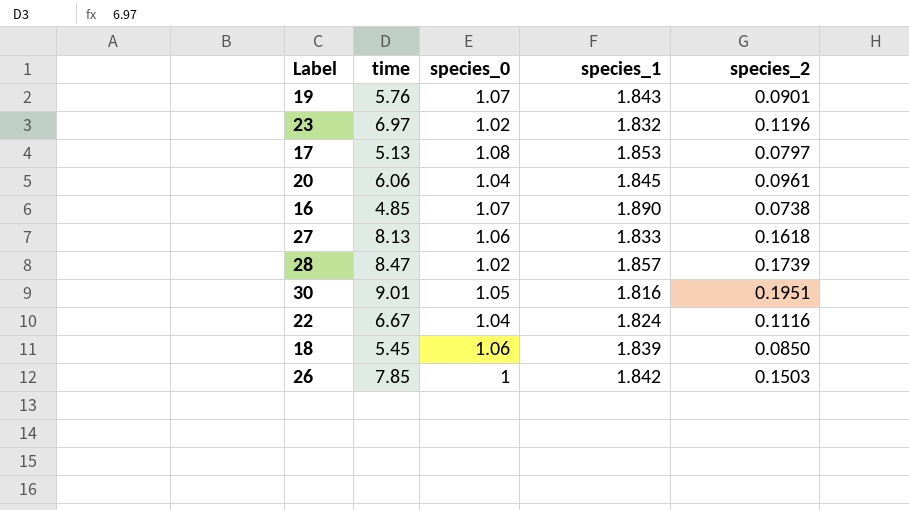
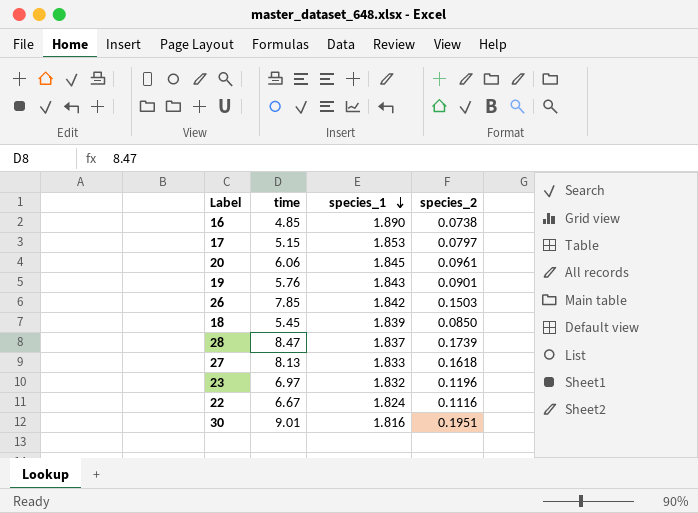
row order: none -> species_1 descending
column species_0 | position: 3 -> none
17 | time: 5.13 -> 5.15
28 | species_1: 1.857 -> 1.837

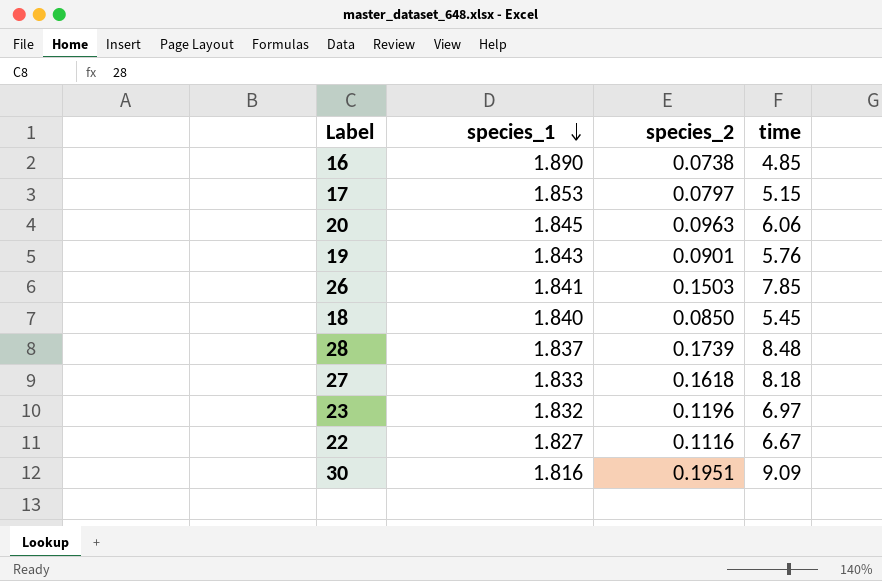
column time | position: 2 -> 4
20 | species_2: 0.0961 -> 0.0963
26 | species_1: 1.842 -> 1.841
18 | species_1: 1.839 -> 1.840
28 | time: 8.47 -> 8.48
27 | time: 8.13 -> 8.18
22 | species_1: 1.824 -> 1.827
30 | time: 9.01 -> 9.09

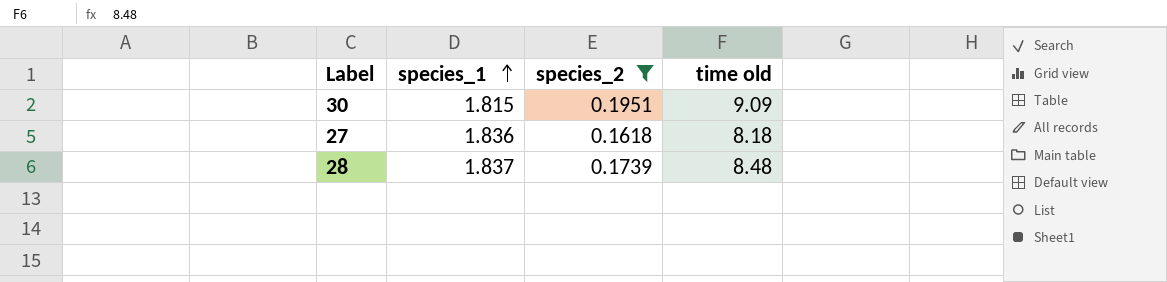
filter: none -> species_2 >= 0.1618
row order: species_1 descending -> species_1 ascending
column name: time -> time old
30 | species_1: 1.816 -> 1.815
27 | species_1: 1.833 -> 1.836

